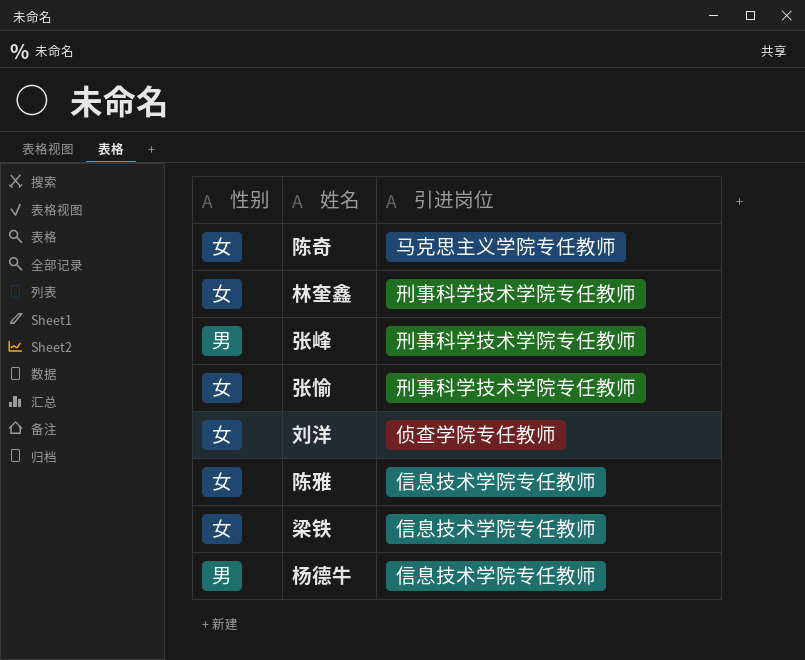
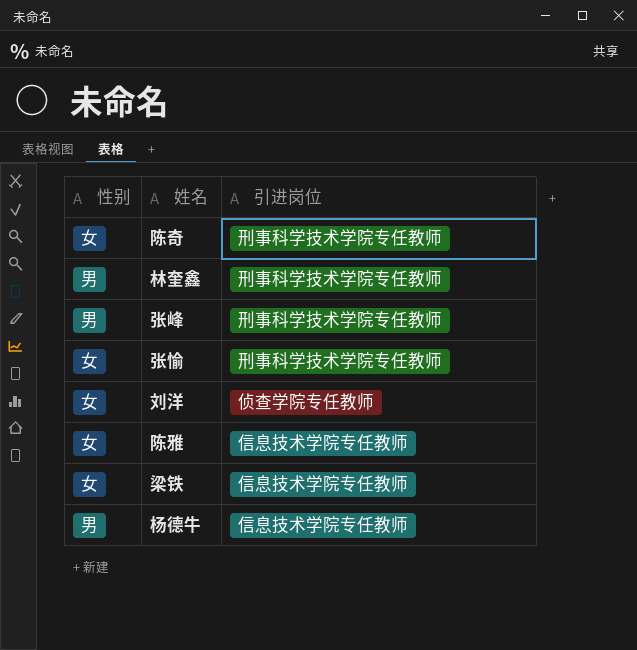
陈奇 | 引进岗位: 马克思主义学院专任教师 -> 刑事科学技术学院专任教师
林奎鑫 | 性别: 女 -> 男

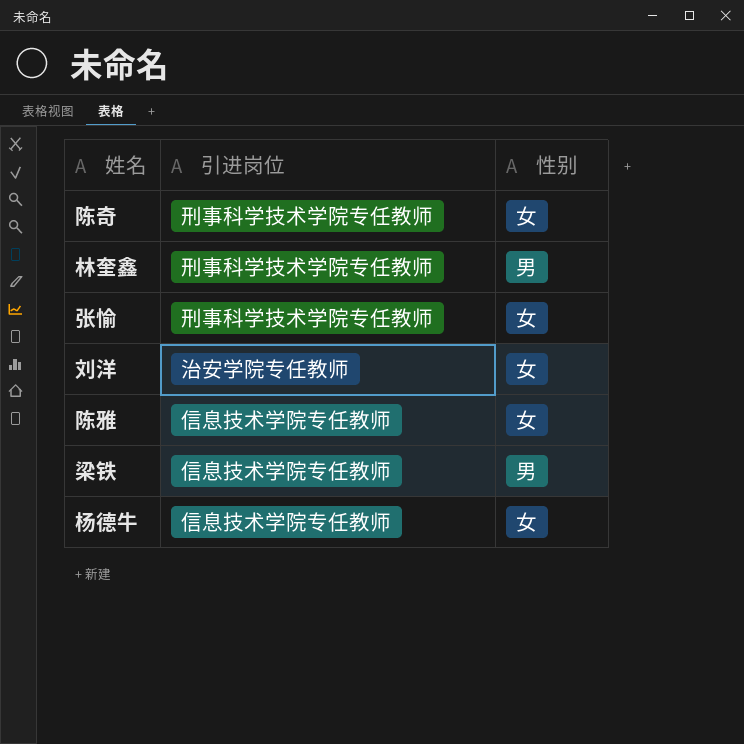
column 性别 | position: 1 -> 3
row 张峰: 男 | 刑事科学技术学院专任教师 -> none
刘洋 | 引进岗位: 侦查学院专任教师 -> 治安学院专任教师
梁铁 | 性别: 女 -> 男
杨德牛 | 性别: 男 -> 女

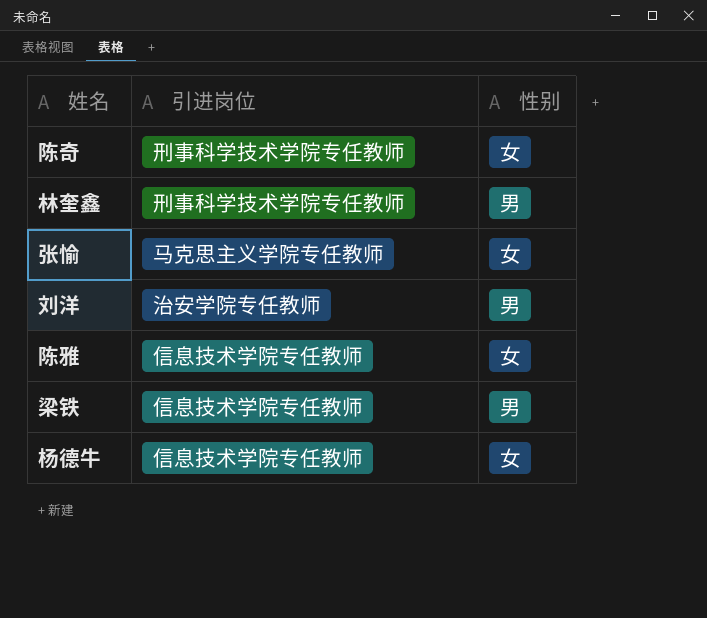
张愉 | 引进岗位: 刑事科学技术学院专任教师 -> 马克思主义学院专任教师
刘洋 | 性别: 女 -> 男

